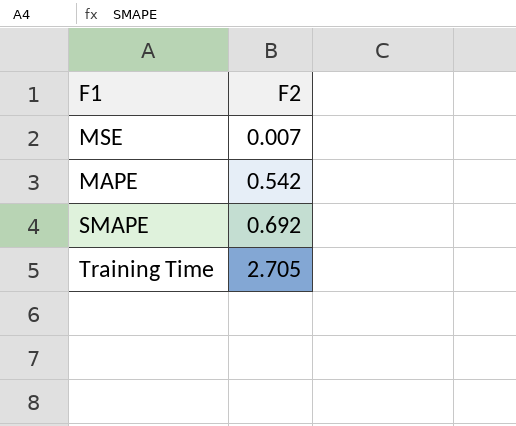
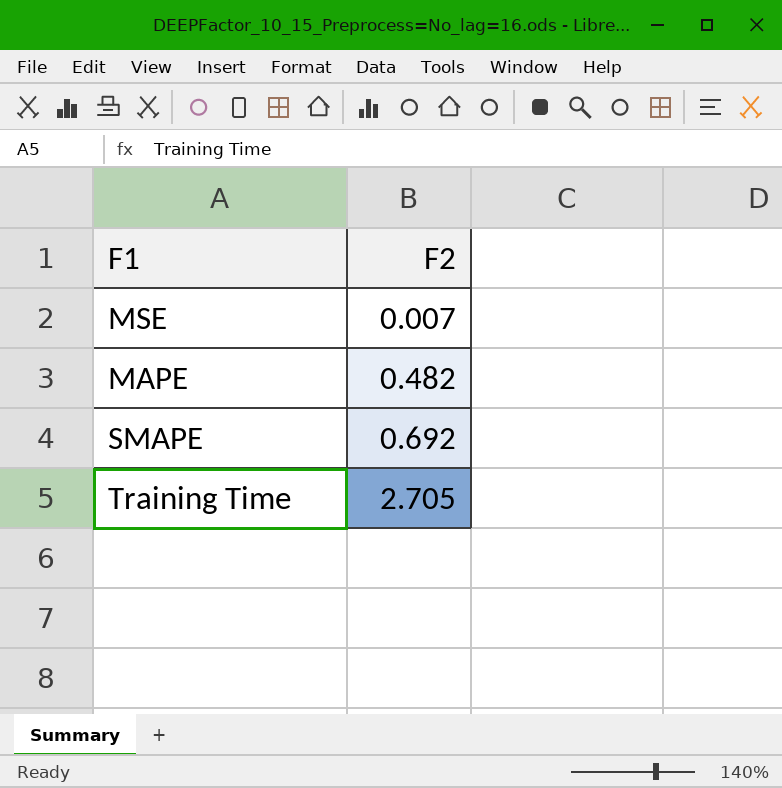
MAPE | F2: 0.542 -> 0.482

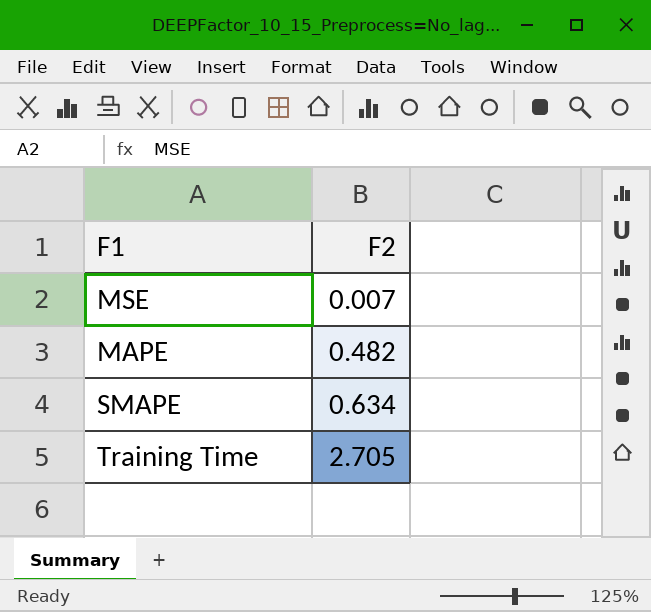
SMAPE | F2: 0.692 -> 0.634

